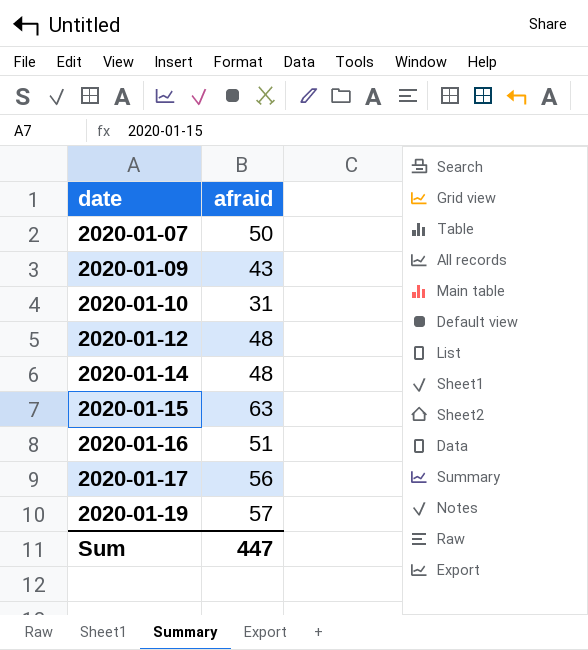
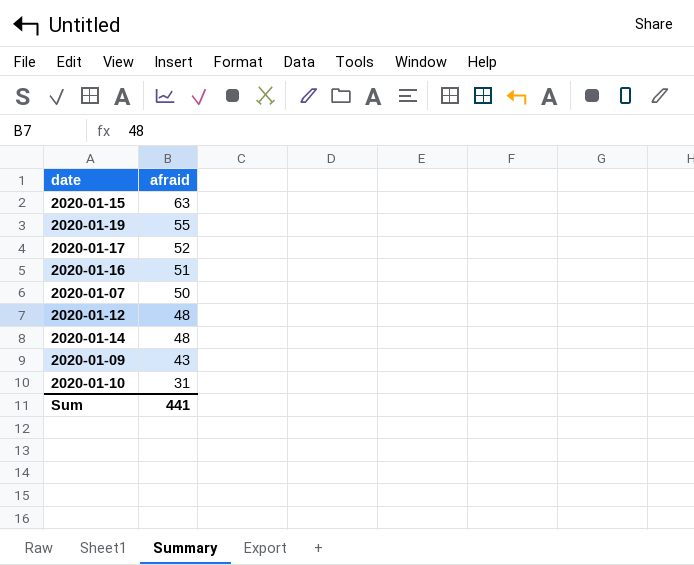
row order: date ascending -> afraid descending
2020-01-19 | afraid: 57 -> 55
2020-01-17 | afraid: 56 -> 52
Sum | afraid: 447 -> 441

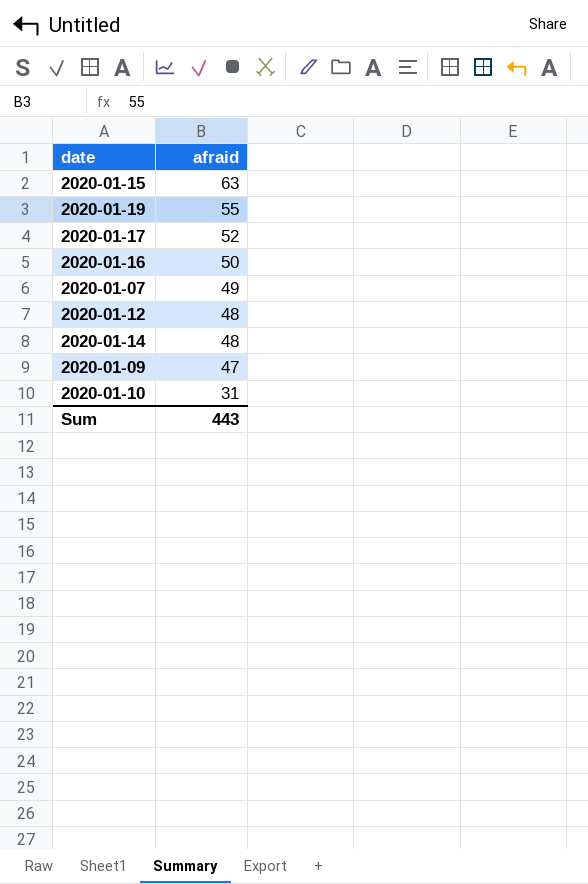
2020-01-16 | afraid: 51 -> 50
2020-01-07 | afraid: 50 -> 49
2020-01-09 | afraid: 43 -> 47
Sum | afraid: 441 -> 443

